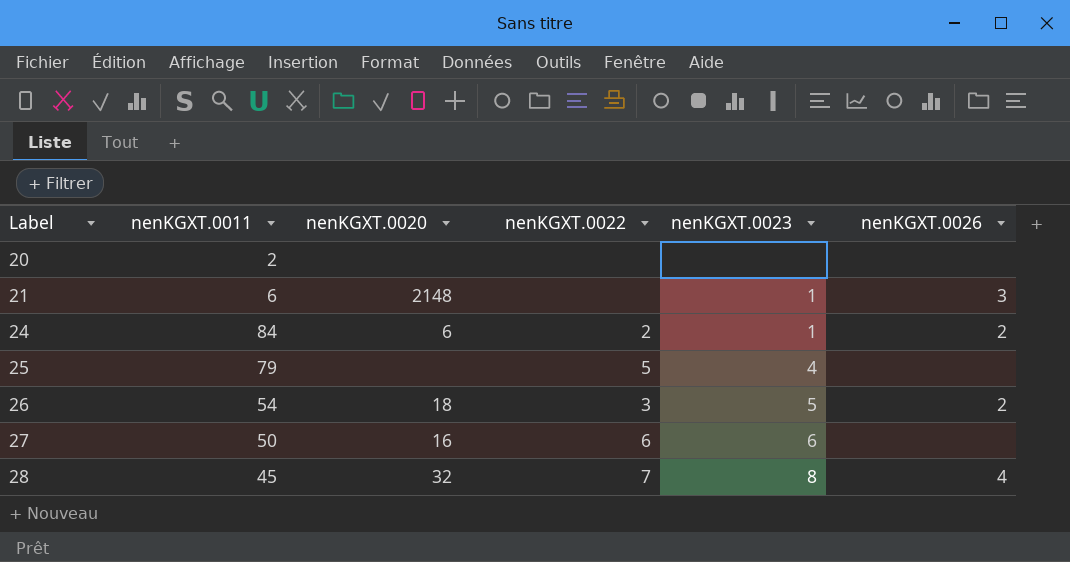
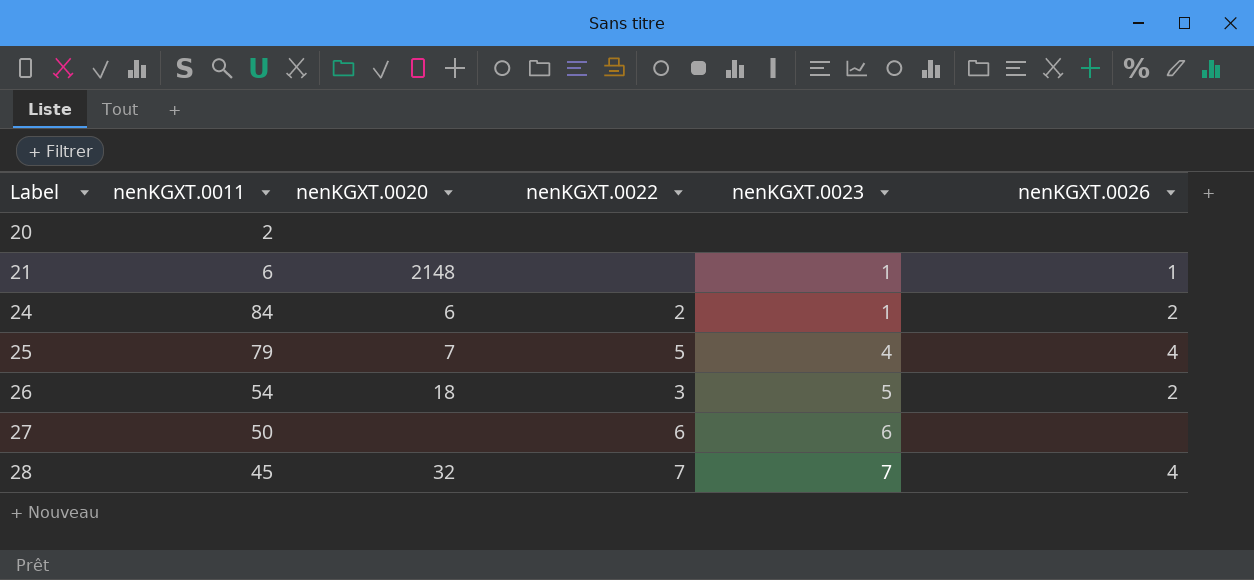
21 | nenKGXT.0026: 3 -> 1
25 | nenKGXT.0020: none -> 7
25 | nenKGXT.0026: none -> 4
27 | nenKGXT.0020: 16 -> none
28 | nenKGXT.0023: 8 -> 7

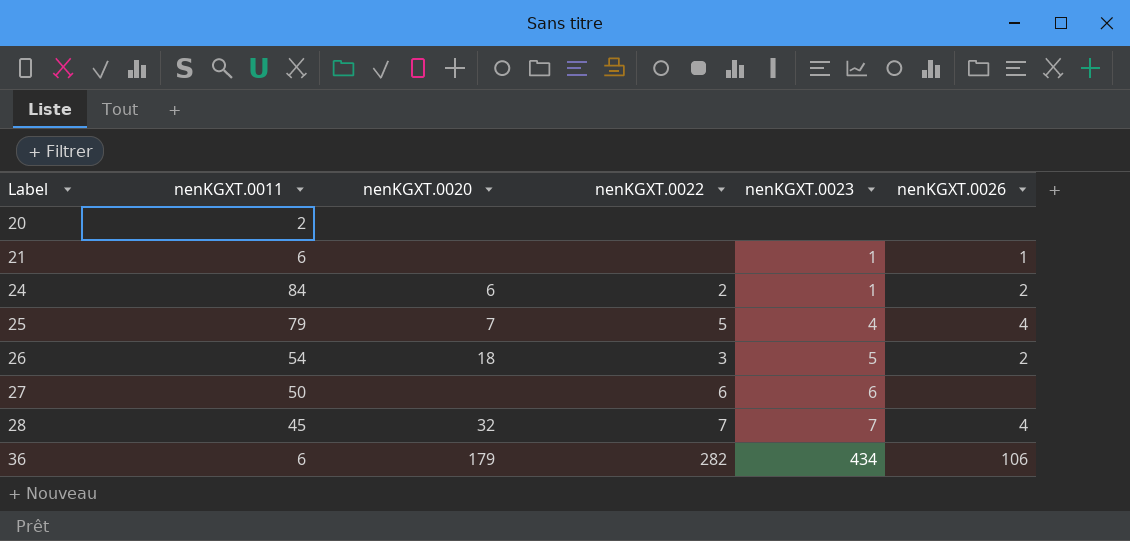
21 | nenKGXT.0020: 2148 -> none
row 36: none -> 6 | 179 | 282 | 434 | 106

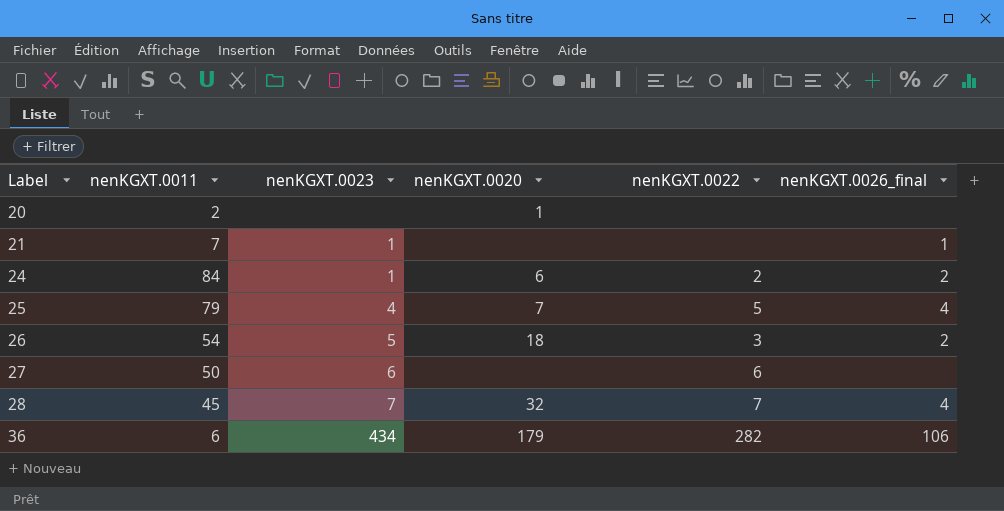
column nenKGXT.0023 | position: 5 -> 3
column name: nenKGXT.0026 -> nenKGXT.0026_final
20 | nenKGXT.0020: none -> 1
21 | nenKGXT.0011: 6 -> 7

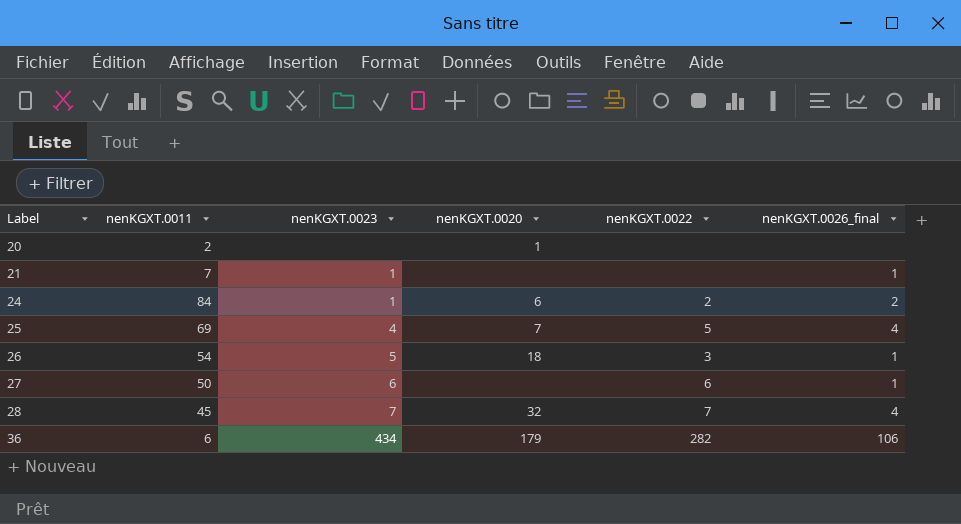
25 | nenKGXT.0011: 79 -> 69
26 | nenKGXT.0026_final: 2 -> 1
27 | nenKGXT.0026_final: none -> 1

